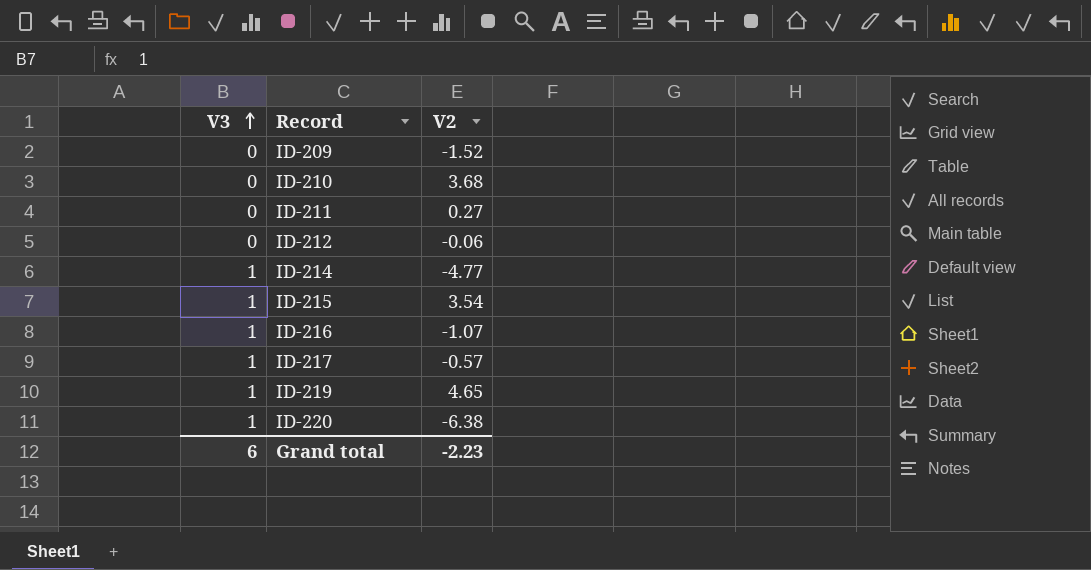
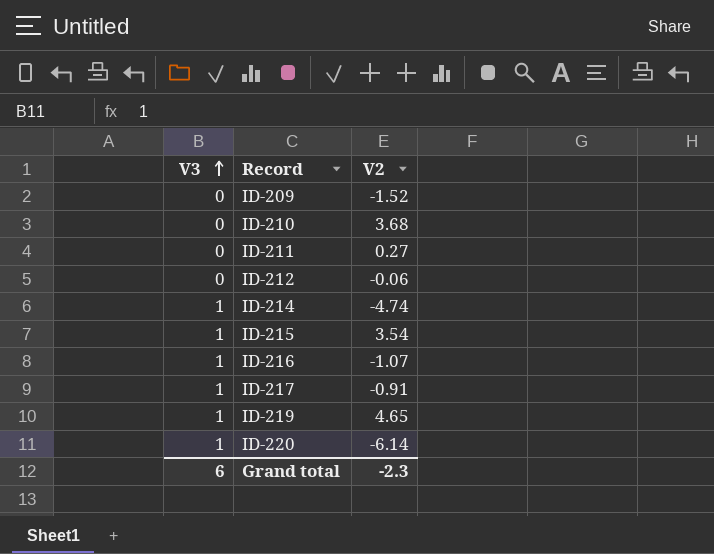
ID-214 | V2: -4.77 -> -4.74
ID-217 | V2: -0.57 -> -0.91
ID-220 | V2: -6.38 -> -6.14
Grand total | V2: -2.23 -> -2.3

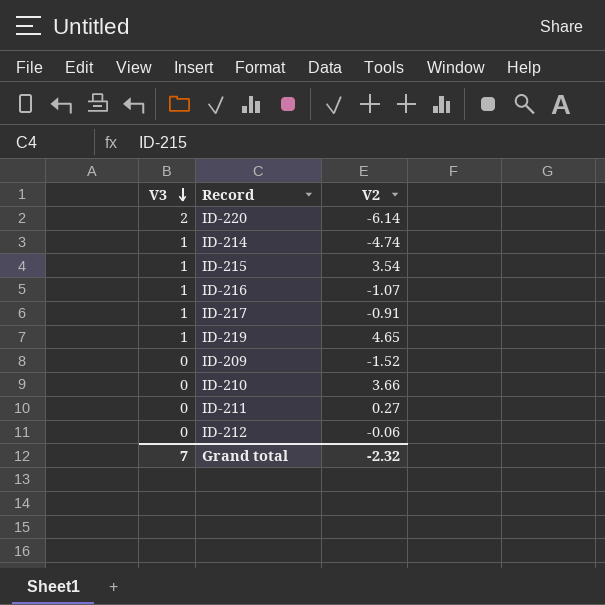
row order: V3 ascending -> V3 descending
ID-220 | V3: 1 -> 2
ID-210 | V2: 3.68 -> 3.66
Grand total | V3: 6 -> 7
Grand total | V2: -2.3 -> -2.32

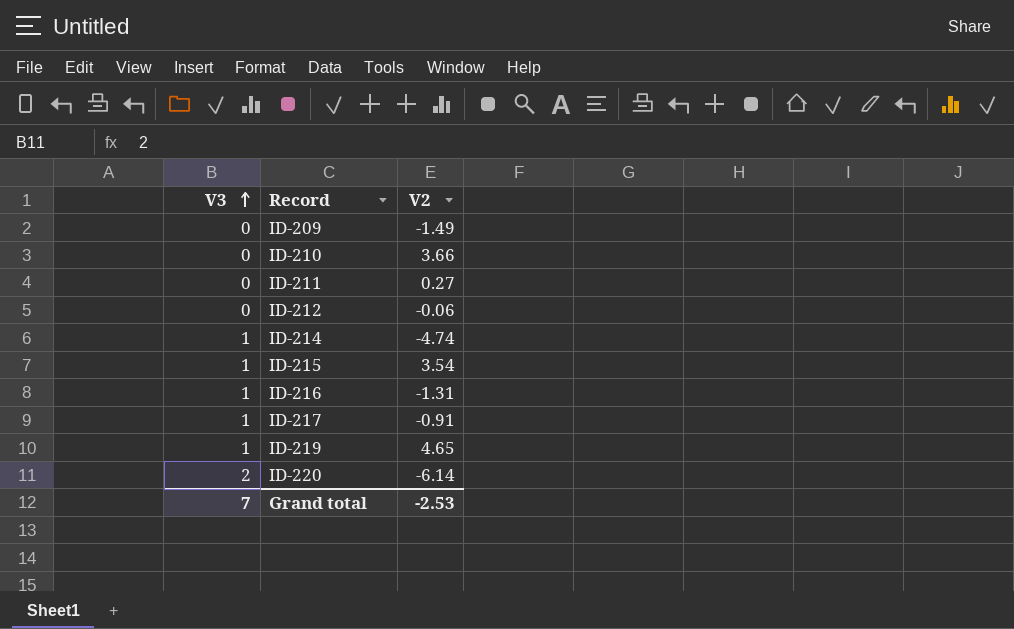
row order: V3 descending -> V3 ascending
ID-209 | V2: -1.52 -> -1.49
ID-216 | V2: -1.07 -> -1.31
Grand total | V2: -2.32 -> -2.53

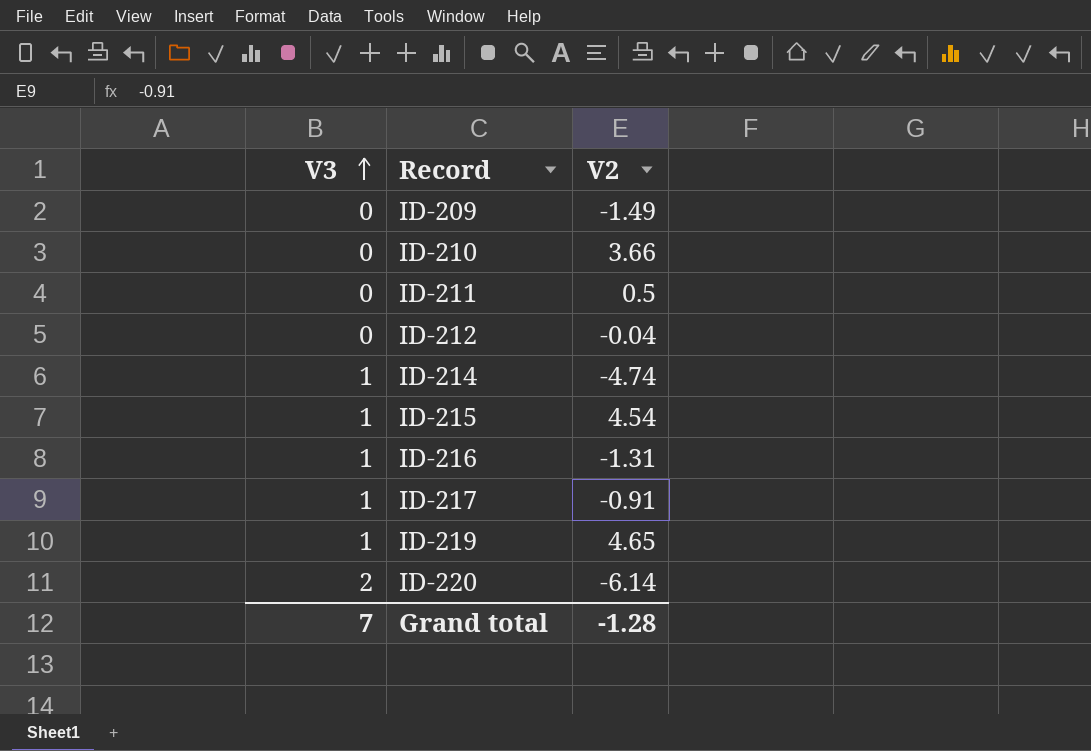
ID-211 | V2: 0.27 -> 0.5
ID-212 | V2: -0.06 -> -0.04
ID-215 | V2: 3.54 -> 4.54
Grand total | V2: -2.53 -> -1.28

